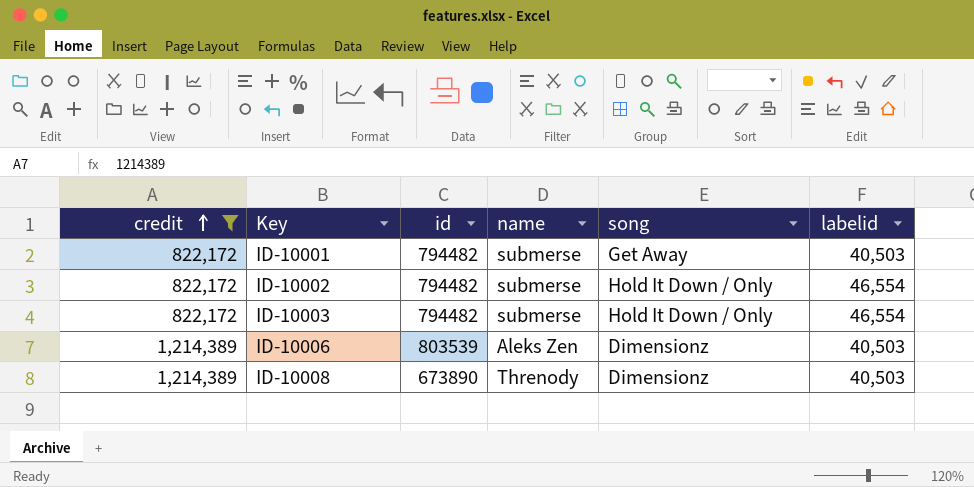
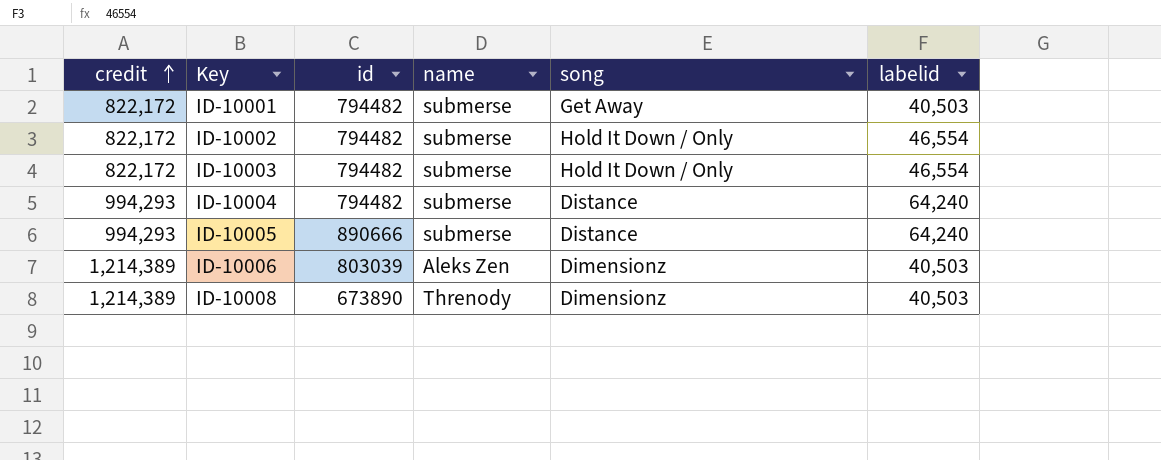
filter: credit != 994,293 -> none
ID-10006 | id: 803539 -> 803039

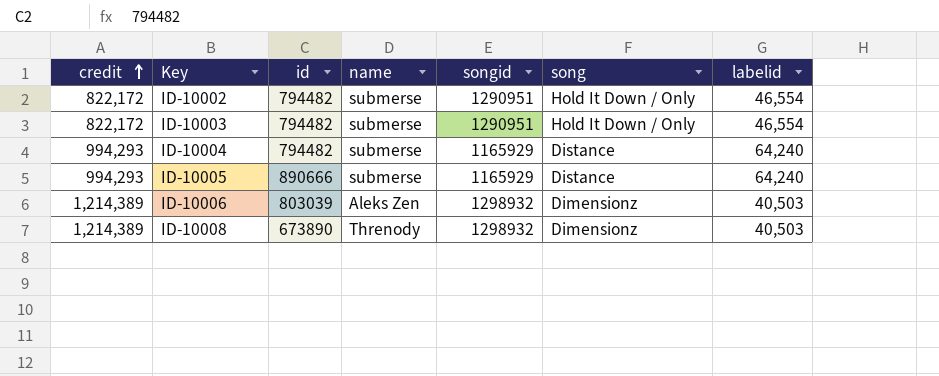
column songid | position: none -> 5
row ID-10001: 822,172 | 794482 | submerse | Get Away | 40,503 -> none

